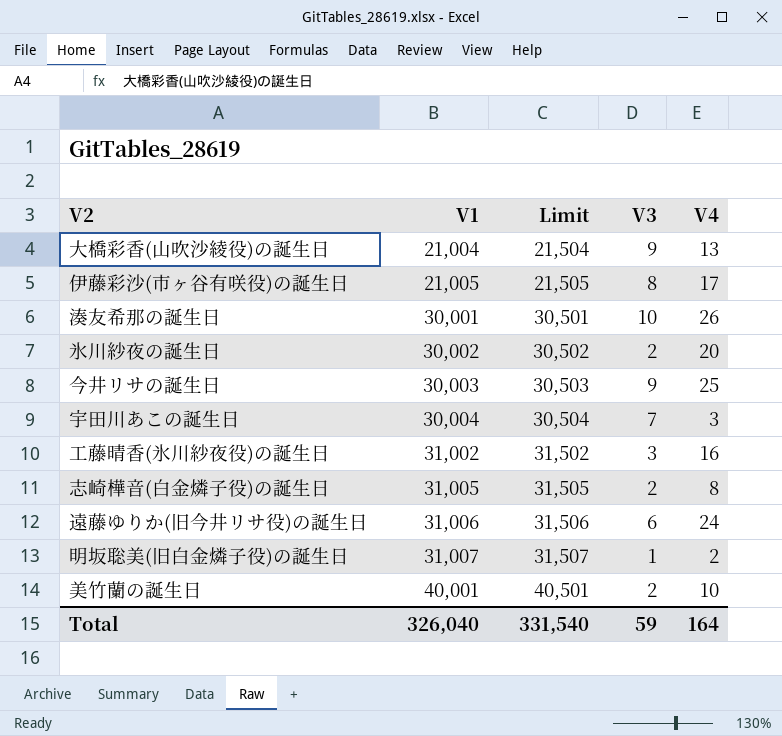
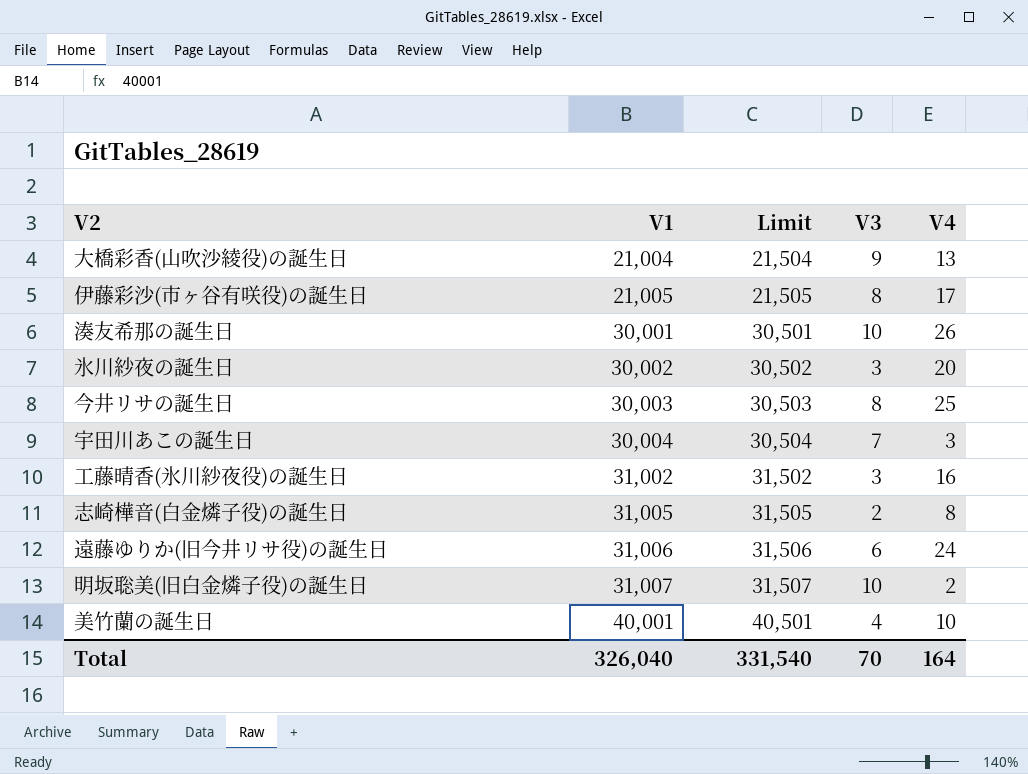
氷川紗夜の誕生日 | V3: 2 -> 3
今井リサの誕生日 | V3: 9 -> 8
明坂聡美(旧白金燐子役)の誕生日 | V3: 1 -> 10
美竹蘭の誕生日 | V3: 2 -> 4
Total | V3: 59 -> 70

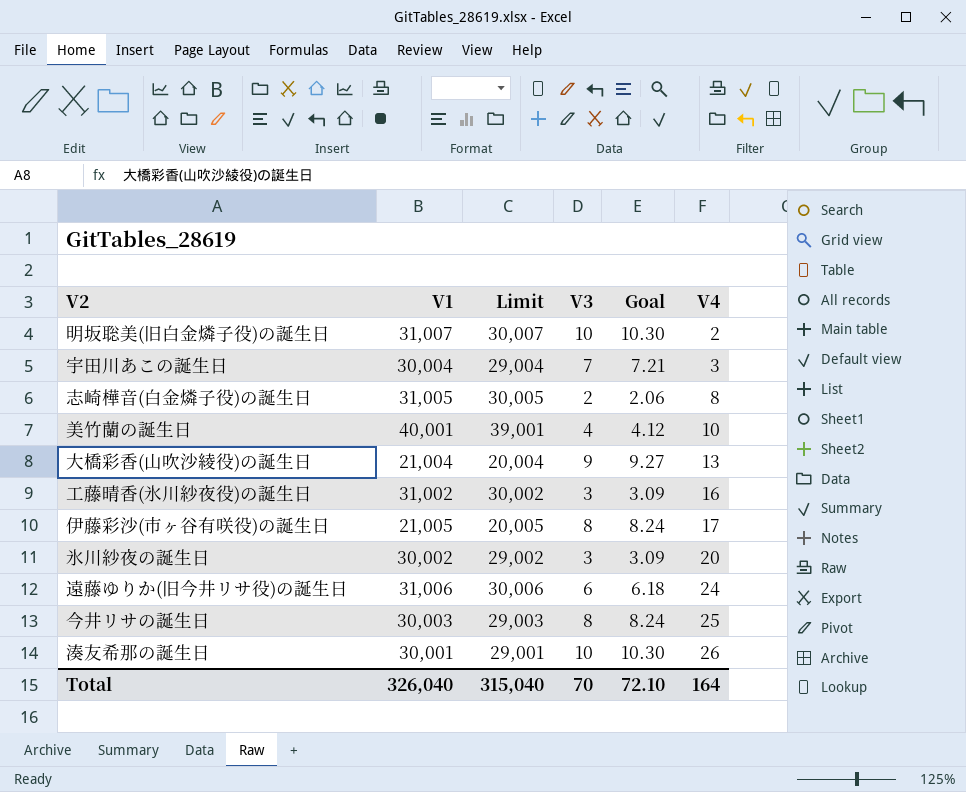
row order: V1 ascending -> V4 ascending
column Limit | formula: [V1] + 500 -> [V1] - 1000
column Goal | formula: none -> [V3] * 1.03
Total | Limit: 331,540 -> 315,040

